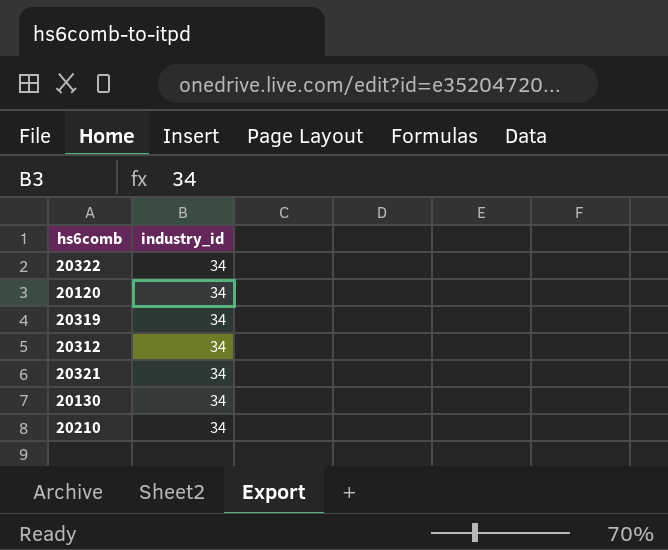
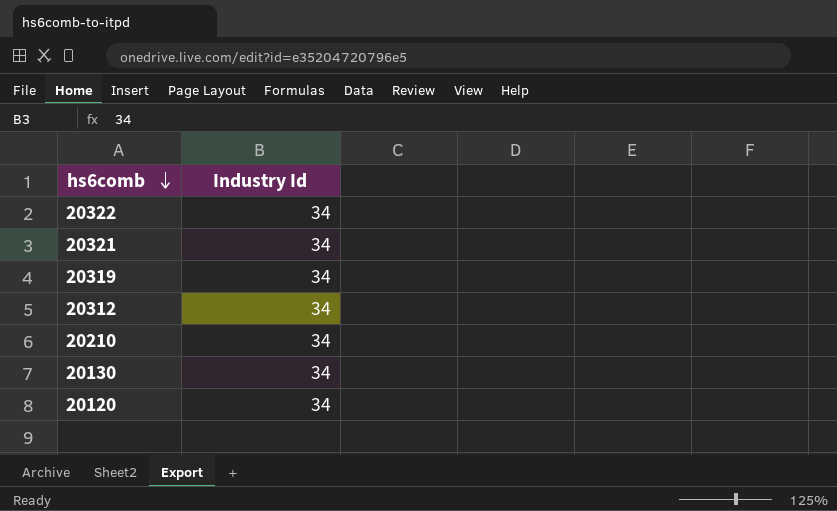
row order: none -> hs6comb descending
column name: industry_id -> Industry Id

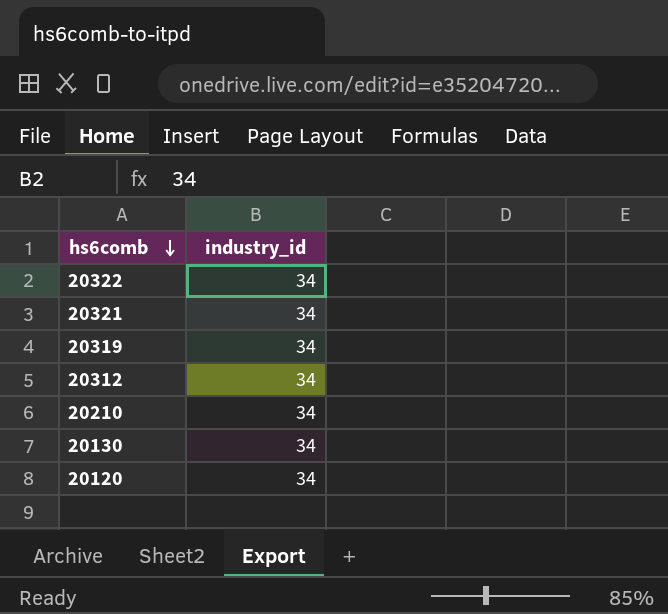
column name: Industry Id -> industry_id

